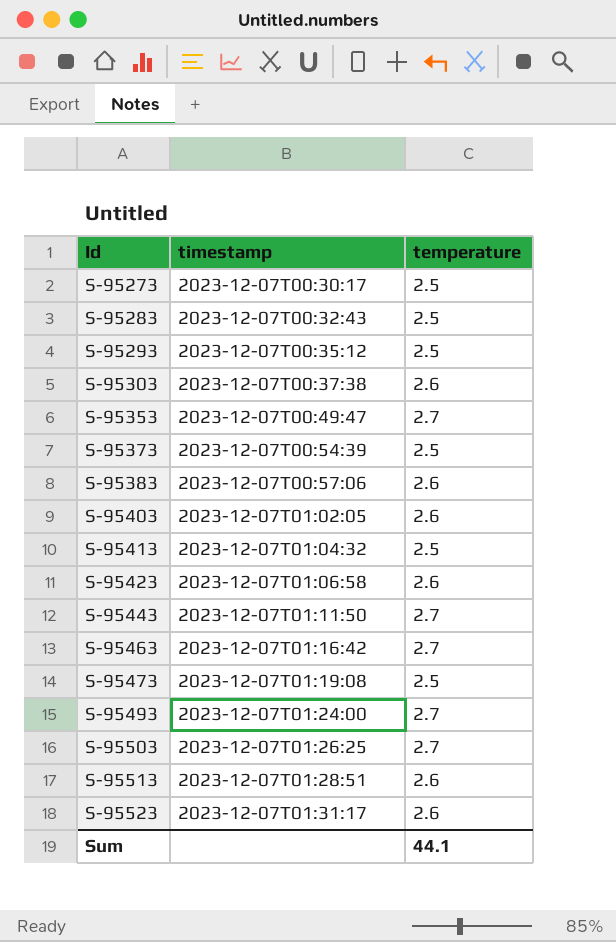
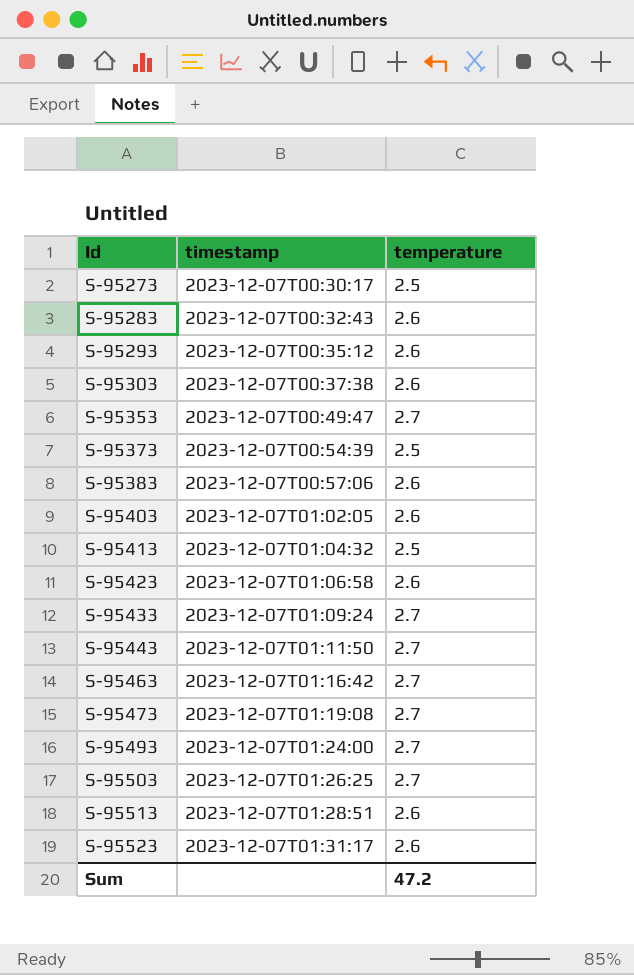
S-95283 | temperature: 2.5 -> 2.6
S-95293 | temperature: 2.5 -> 2.6
row S-95433: none -> 2023-12-07T01:09:24 | 2.7
S-95473 | temperature: 2.5 -> 2.7
Sum | temperature: 44.1 -> 47.2

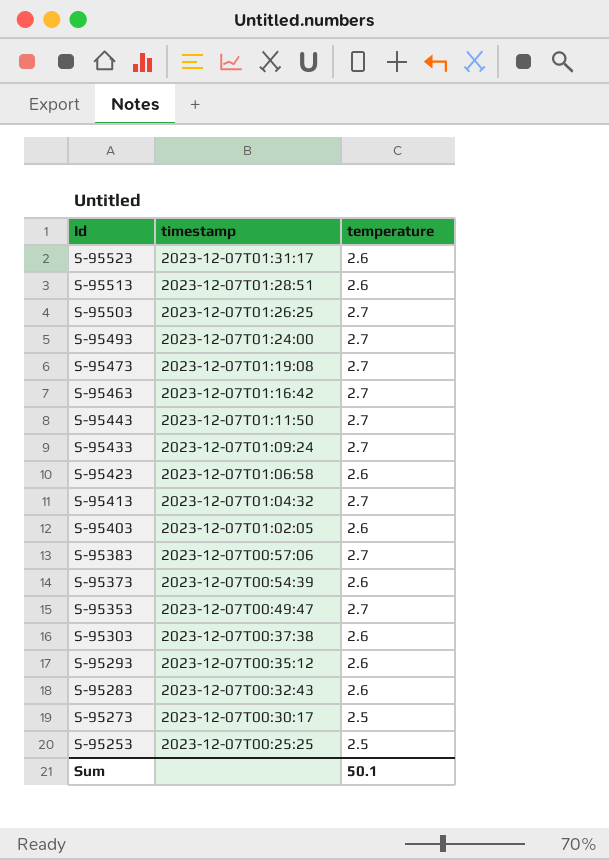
row order: Id ascending -> Id descending
S-95413 | temperature: 2.5 -> 2.7
S-95383 | temperature: 2.6 -> 2.7
S-95373 | temperature: 2.5 -> 2.6
row S-95253: none -> 2023-12-07T00:25:25 | 2.5
Sum | temperature: 47.2 -> 50.1

